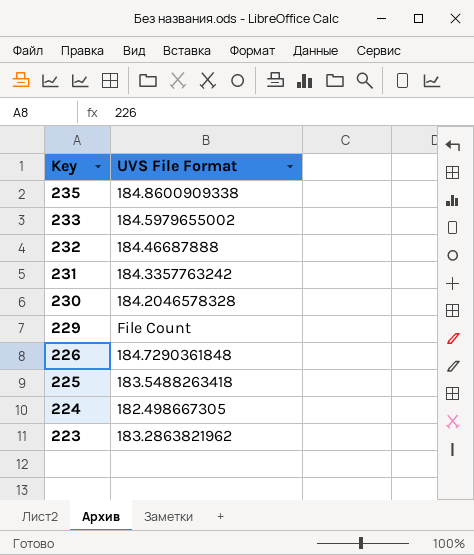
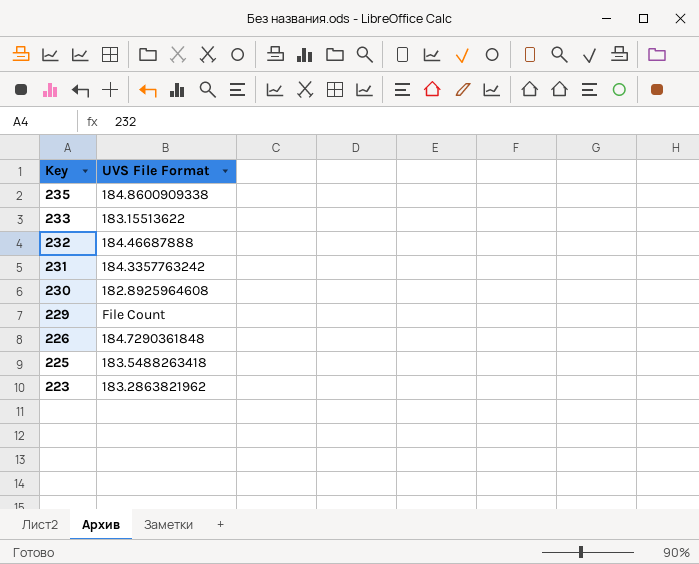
row 224: 182.498667305 -> none
233 | UVS File Format: 184.5979655002 -> 183.15513622
230 | UVS File Format: 184.2046578328 -> 182.8925964608

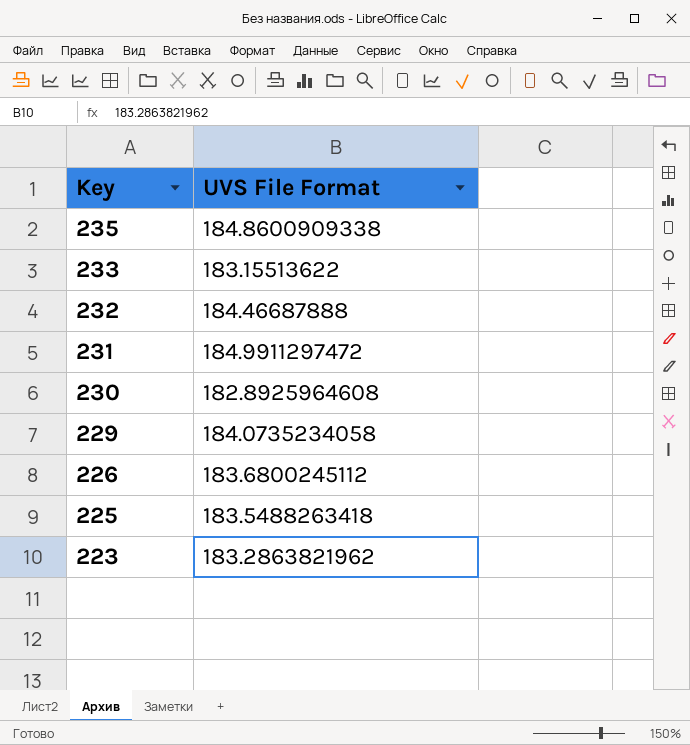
231 | UVS File Format: 184.3357763242 -> 184.9911297472
229 | UVS File Format: File Count -> 184.0735234058
226 | UVS File Format: 184.7290361848 -> 183.6800245112

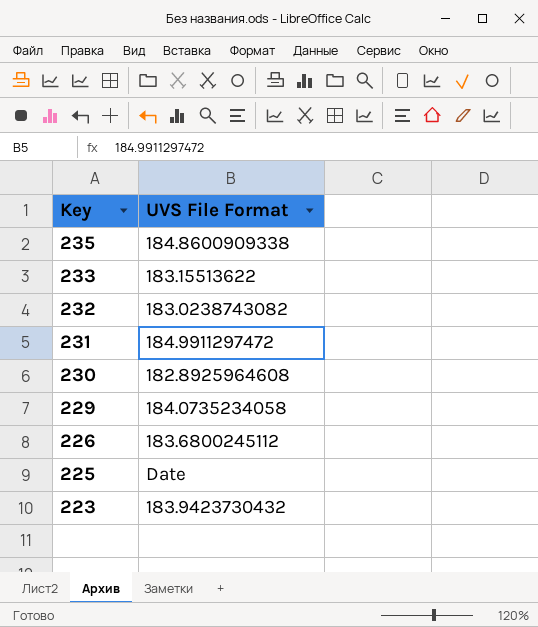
232 | UVS File Format: 184.46687888 -> 183.0238743082
225 | UVS File Format: 183.5488263418 -> Date
223 | UVS File Format: 183.2863821962 -> 183.9423730432

